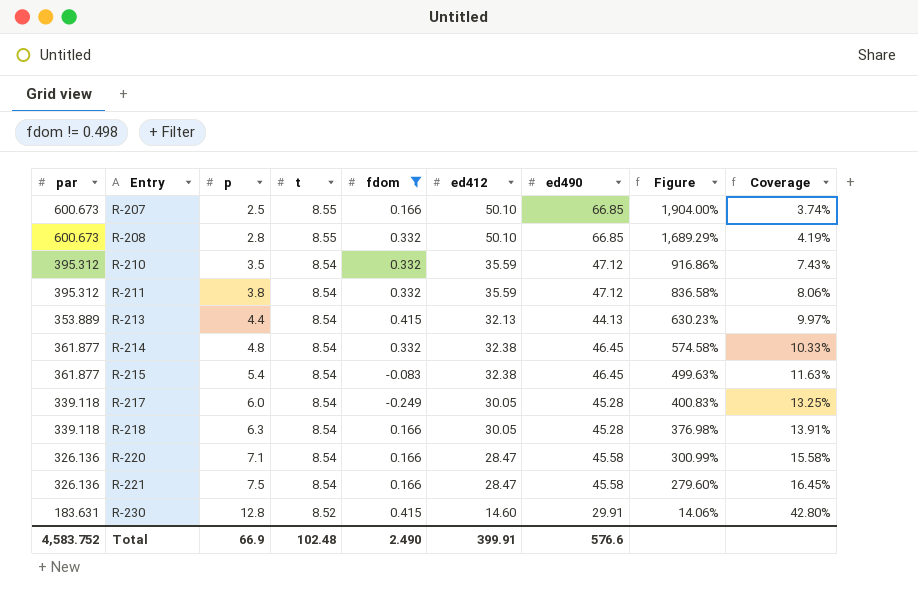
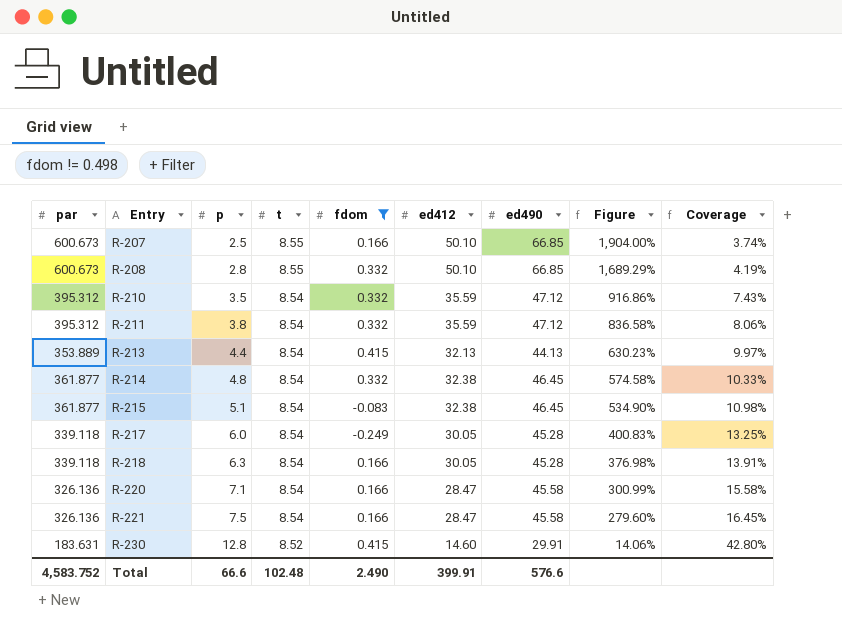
R-215 | p: 5.4 -> 5.1
R-215 | Figure: 499.63% -> 534.90%
R-215 | Coverage: 11.63% -> 10.98%
Total | p: 66.9 -> 66.6

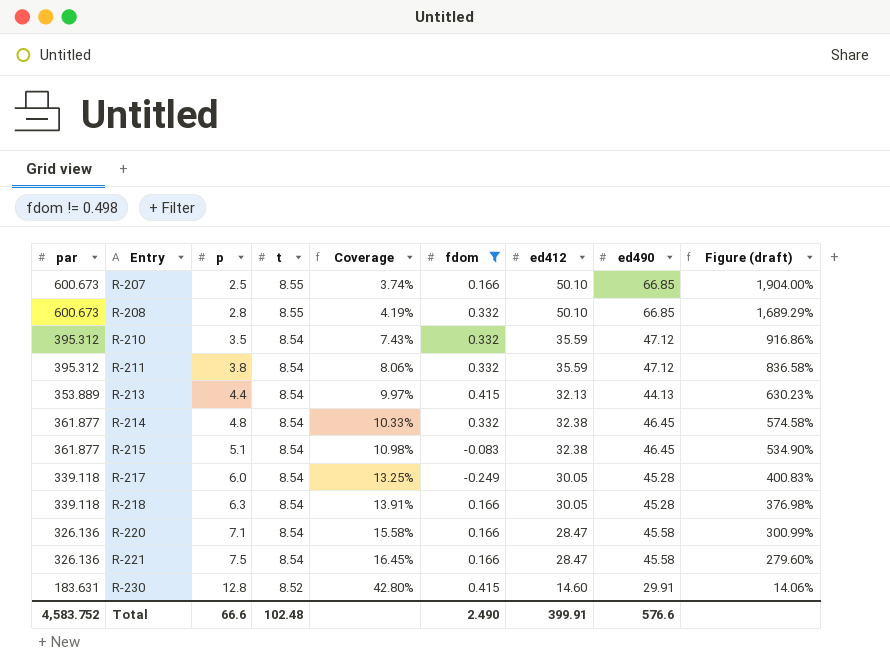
column Coverage | position: 9 -> 5
column name: Figure -> Figure (draft)

